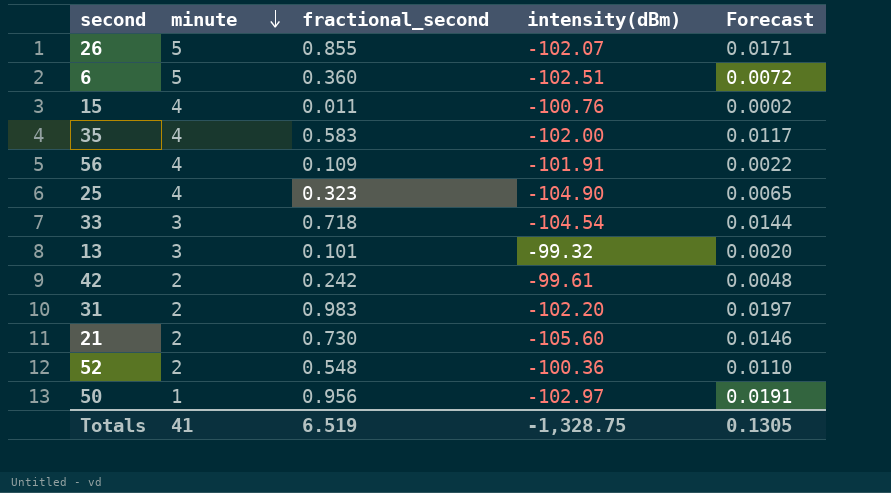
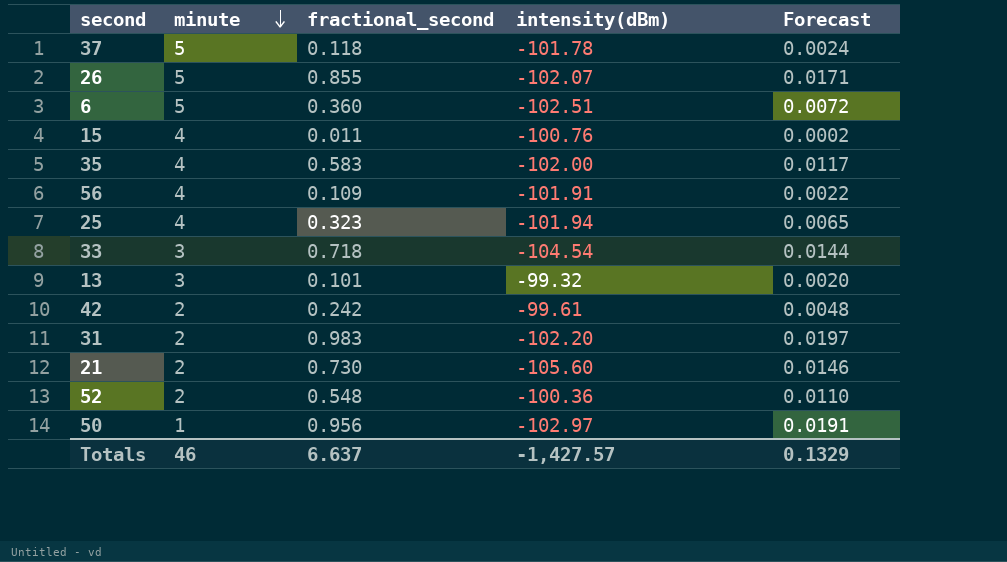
row 37: none -> 5 | 0.118 | -101.78 | 0.0024
25 | intensity(dBm): -104.90 -> -101.94
Totals | minute: 41 -> 46
Totals | fractional_second: 6.519 -> 6.637
Totals | intensity(dBm): -1,328.75 -> -1,427.57
Totals | Forecast: 0.1305 -> 0.1329

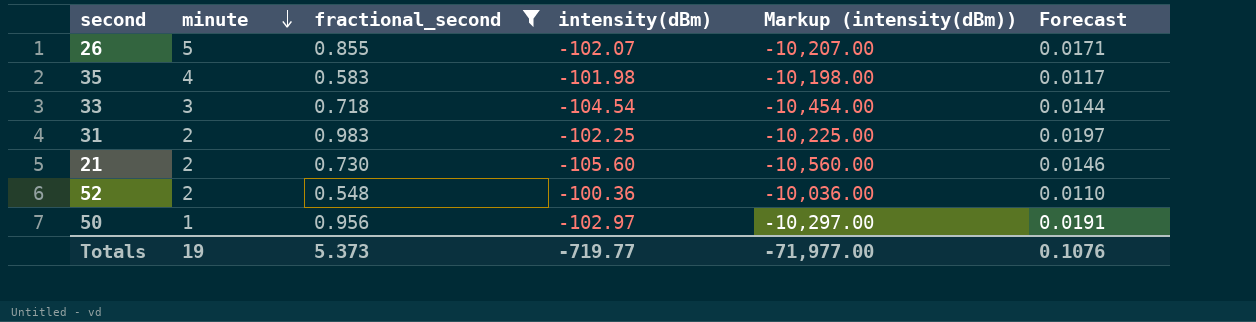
filter: none -> fractional_second >= 0.548
column Markup (intensity(dBm)) | formula: none -> [intensity(dBm)] * 100
35 | intensity(dBm): -102.00 -> -101.98
31 | intensity(dBm): -102.20 -> -102.25
Totals | minute: 46 -> 19
Totals | fractional_second: 6.637 -> 5.373
Totals | intensity(dBm): -1,427.57 -> -719.77
Totals | Forecast: 0.1329 -> 0.1076

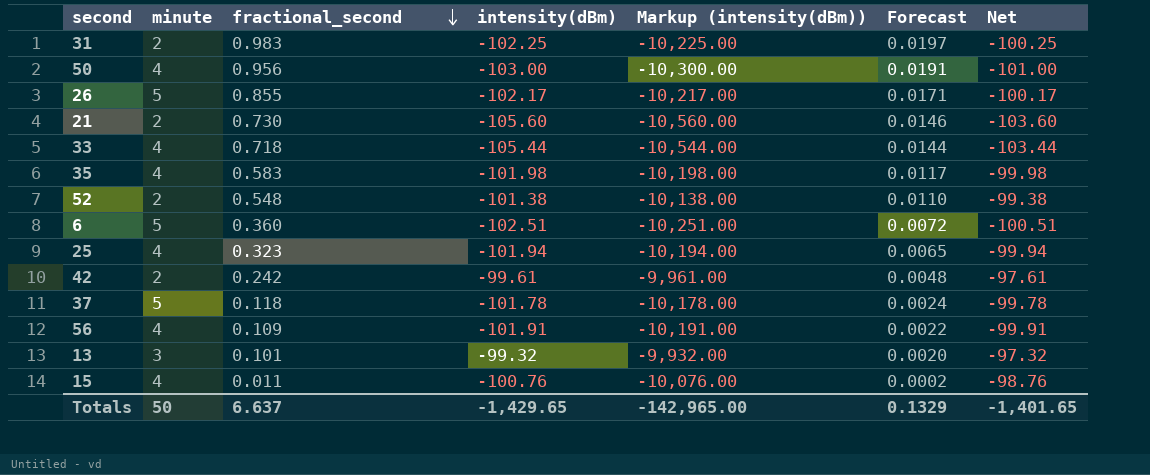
filter: fractional_second >= 0.548 -> none
row order: minute descending -> fractional_second descending
column Net | formula: none -> [intensity(dBm)] + 2
50 | minute: 1 -> 4
50 | intensity(dBm): -102.97 -> -103.00
50 | Markup (intensity(dBm)): -10,297.00 -> -10,300.00
26 | intensity(dBm): -102.07 -> -102.17
26 | Markup (intensity(dBm)): -10,207.00 -> -10,217.00
33 | minute: 3 -> 4
33 | intensity(dBm): -104.54 -> -105.44
33 | Markup (intensity(dBm)): -10,454.00 -> -10,544.00
52 | intensity(dBm): -100.36 -> -101.38
52 | Markup (intensity(dBm)): -10,036.00 -> -10,138.00
Totals | minute: 19 -> 50
Totals | fractional_second: 5.373 -> 6.637
Totals | intensity(dBm): -719.77 -> -1,429.65
Totals | Markup (intensity(dBm)): -71,977.00 -> -142,965.00
Totals | Forecast: 0.1076 -> 0.1329

